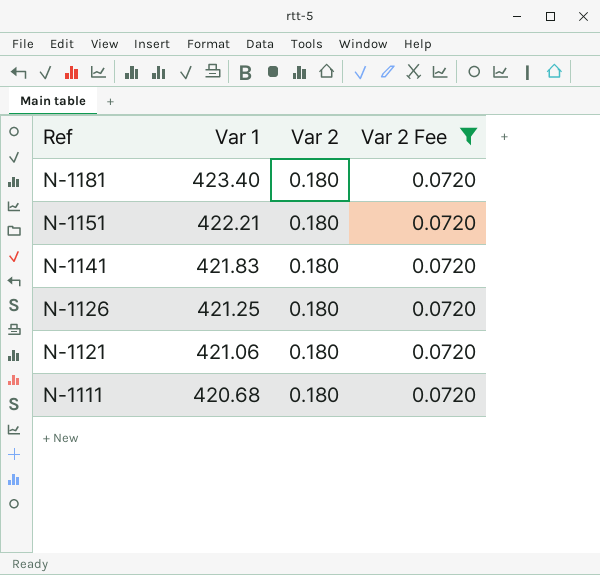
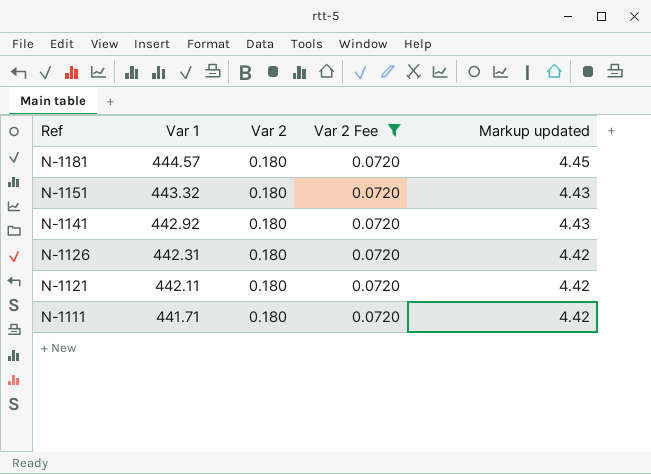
column Markup updated | formula: none -> [Var 1] * 0.01
N-1181 | Var 1: 423.40 -> 444.57
N-1151 | Var 1: 422.21 -> 443.32
N-1141 | Var 1: 421.83 -> 442.92
N-1126 | Var 1: 421.25 -> 442.31
N-1121 | Var 1: 421.06 -> 442.11
N-1111 | Var 1: 420.68 -> 441.71

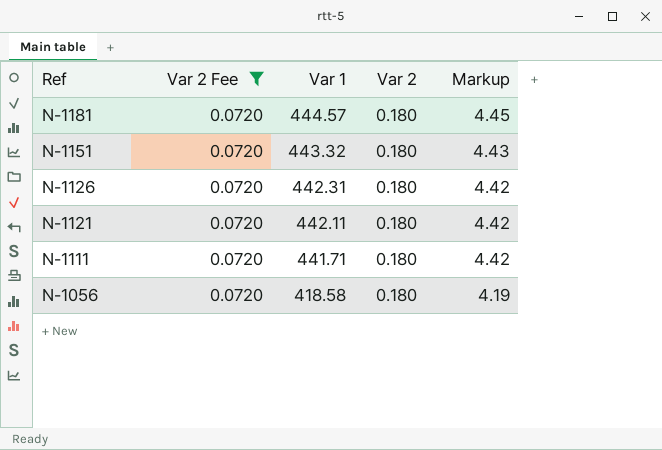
column Var 2 Fee | position: 4 -> 2
column name: Markup updated -> Markup
row N-1141: 442.92 | 0.180 | 0.0720 | 4.43 -> none
row N-1056: none -> 0.0720 | 418.58 | 0.180 | 4.19

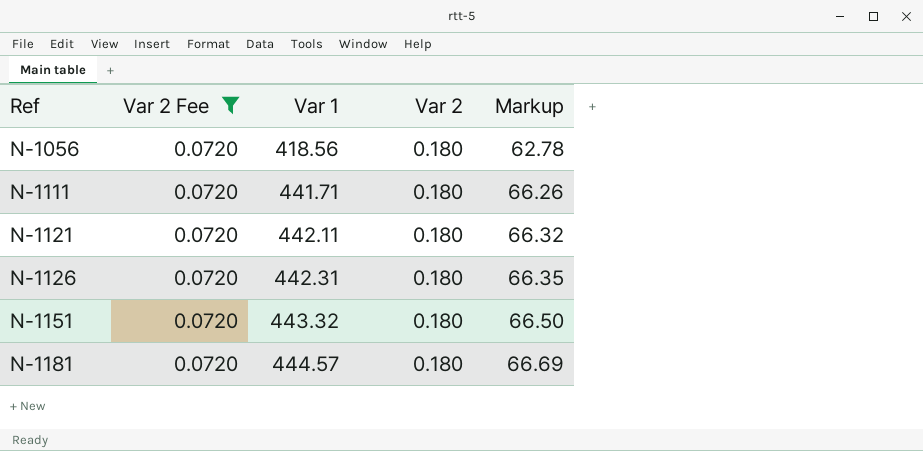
row order: Ref descending -> Ref ascending
column Markup | formula: [Var 1] * 0.01 -> [Var 1] * 0.15
N-1056 | Var 1: 418.58 -> 418.56

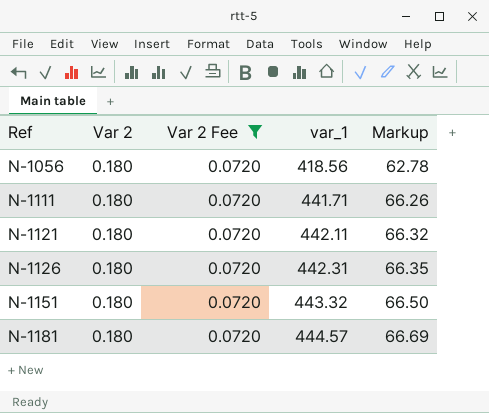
column Var 2 | position: 4 -> 2
column name: Var 1 -> var_1

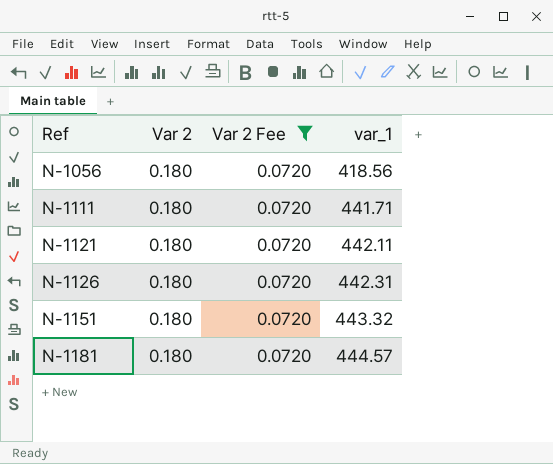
column Markup | formula: [var_1] * 0.15 -> none

